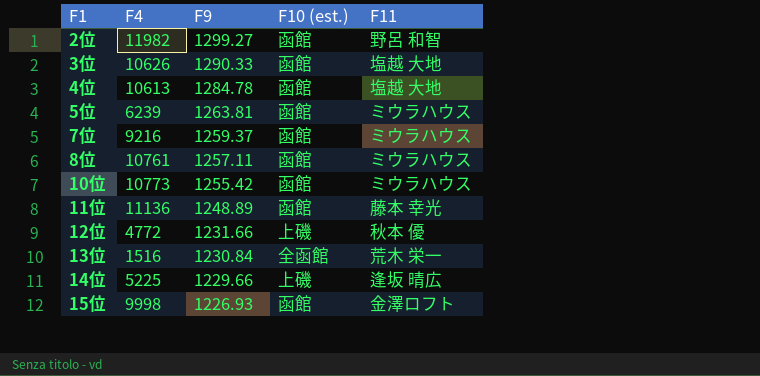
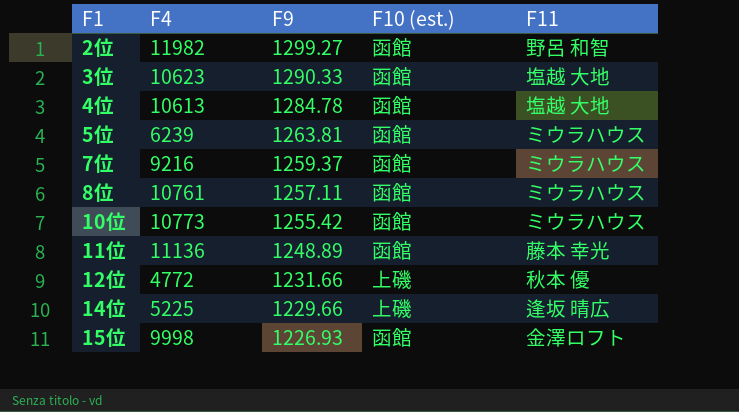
row 13位: 1516 | 1230.84 | 全函館 | 荒木 栄一 -> none
3位 | F4: 10626 -> 10623

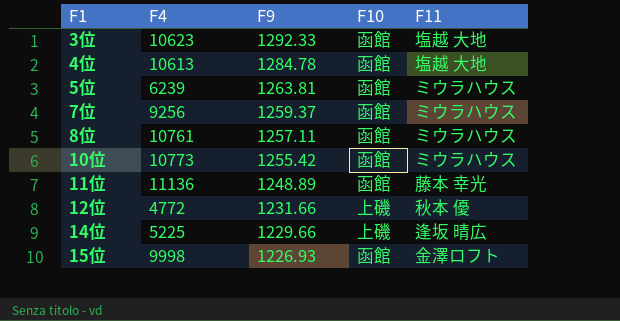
column name: F10 (est.) -> F10
row 2位: 11982 | 1299.27 | 函館 | 野呂 和智 -> none
3位 | F9: 1290.33 -> 1292.33
7位 | F4: 9216 -> 9256

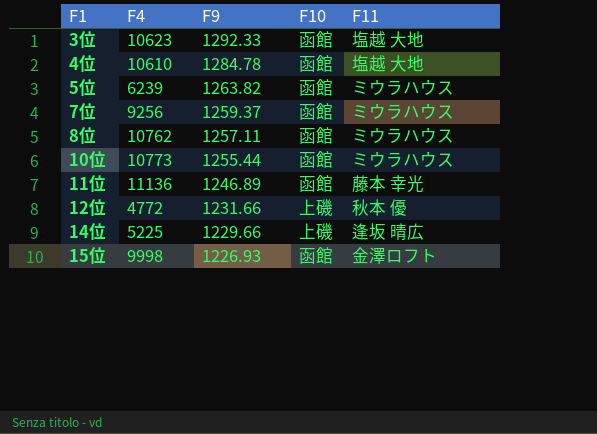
4位 | F4: 10613 -> 10610
5位 | F9: 1263.81 -> 1263.82
8位 | F4: 10761 -> 10762
10位 | F9: 1255.42 -> 1255.44
11位 | F9: 1248.89 -> 1246.89

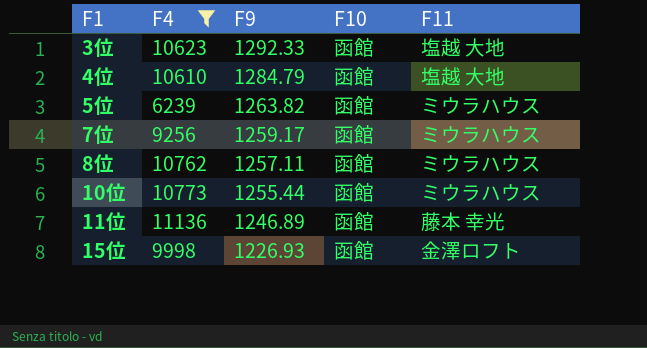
filter: none -> F4 >= 6239
4位 | F9: 1284.78 -> 1284.79
7位 | F9: 1259.37 -> 1259.17

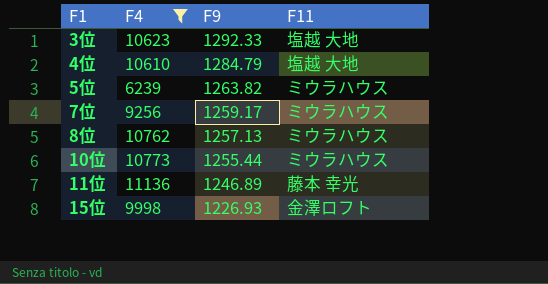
column F10 | position: 4 -> none
8位 | F9: 1257.11 -> 1257.13

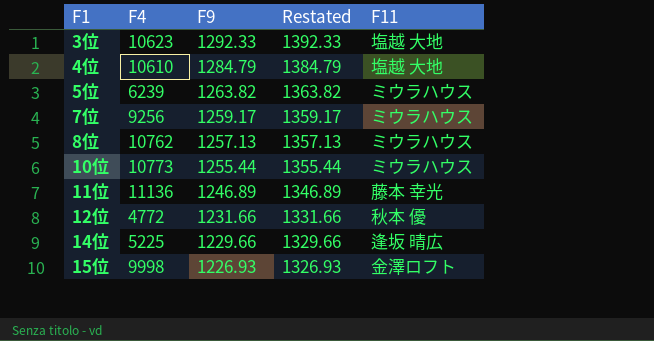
filter: F4 >= 6239 -> none
column Restated | formula: none -> [F9] + 100

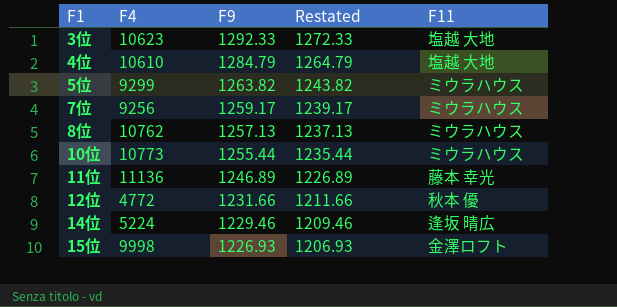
column Restated | formula: [F9] + 100 -> [F9] - 20
5位 | F4: 6239 -> 9299
14位 | F4: 5225 -> 5224
14位 | F9: 1229.66 -> 1229.46

